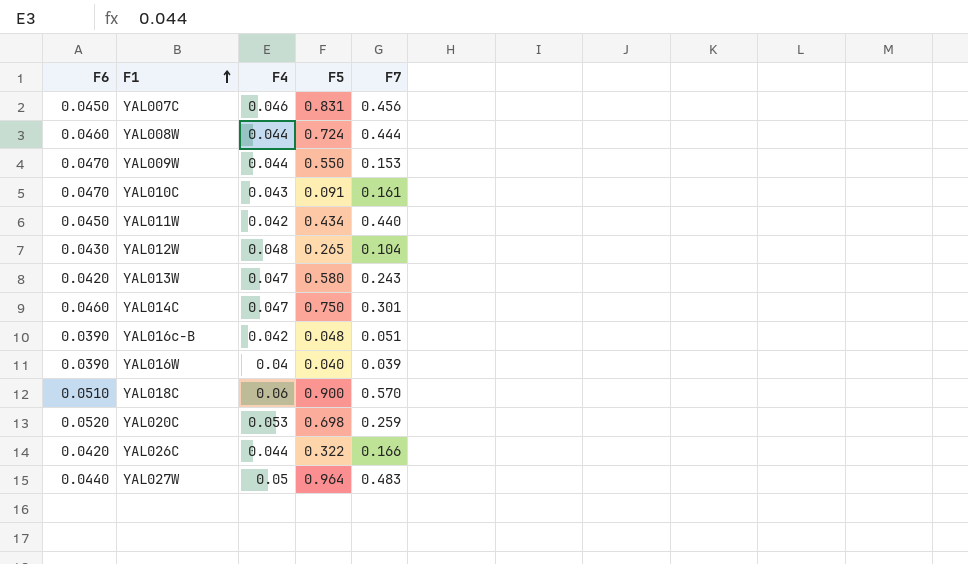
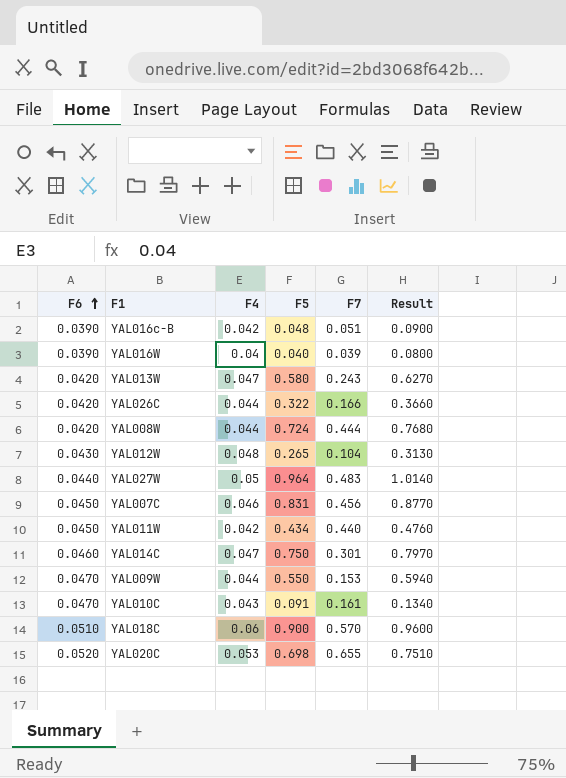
row order: F1 ascending -> F6 ascending
column Result | formula: none -> [F4] + [F5]
YAL008W | F6: 0.0460 -> 0.0420
YAL020C | F7: 0.259 -> 0.655

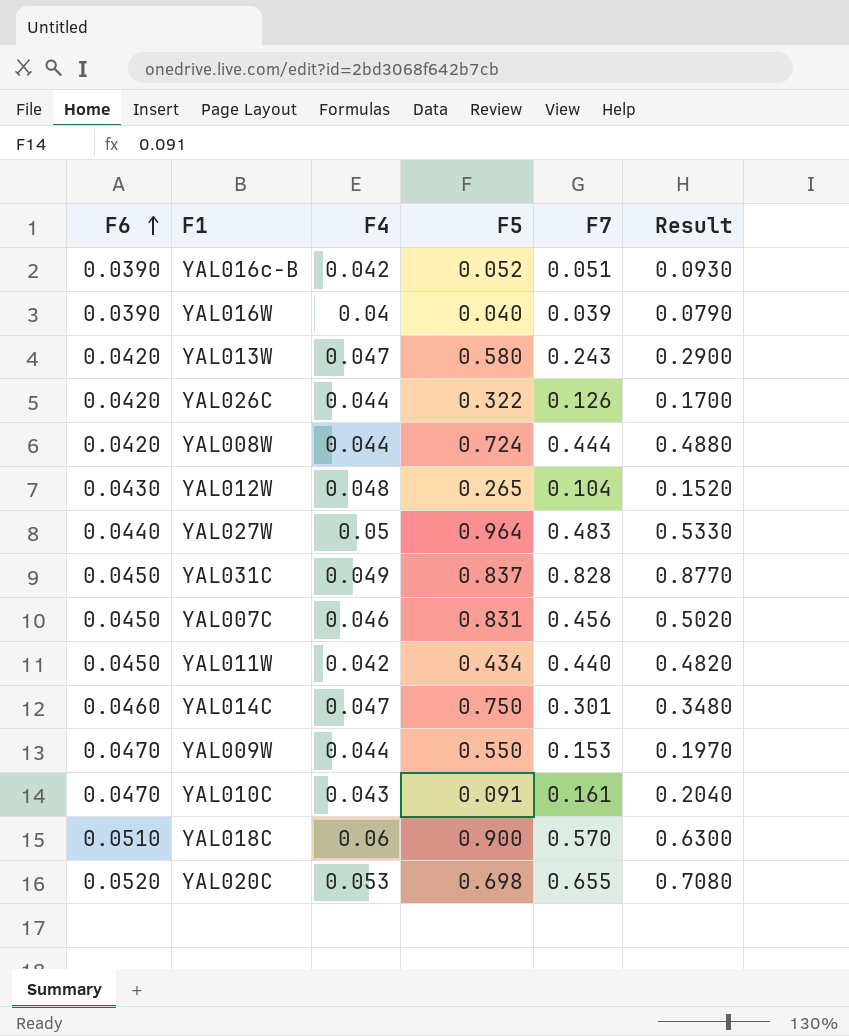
column Result | formula: [F4] + [F5] -> [F4] + [F7]
YAL016c-B | F5: 0.048 -> 0.052
YAL026C | F7: 0.166 -> 0.126
row YAL031C: none -> 0.0450 | 0.049 | 0.837 | 0.828 | 0.8770

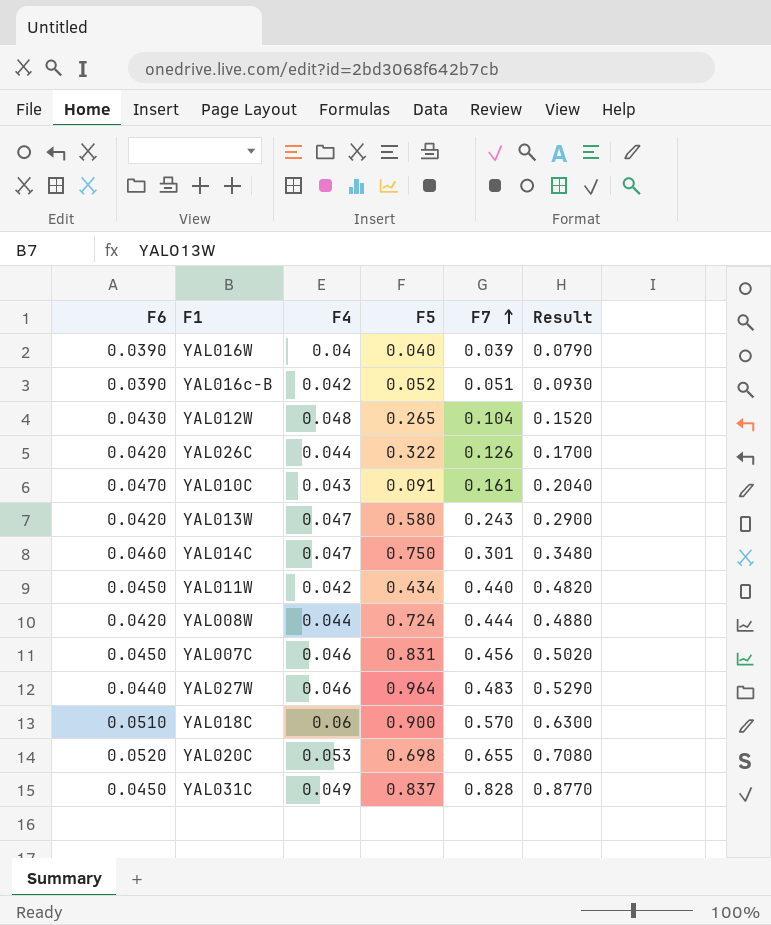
row order: F6 ascending -> F7 ascending
row YAL009W: 0.0470 | 0.044 | 0.550 | 0.153 | 0.1970 -> none
YAL027W | F4: 0.05 -> 0.046
YAL027W | Result: 0.5330 -> 0.5290

